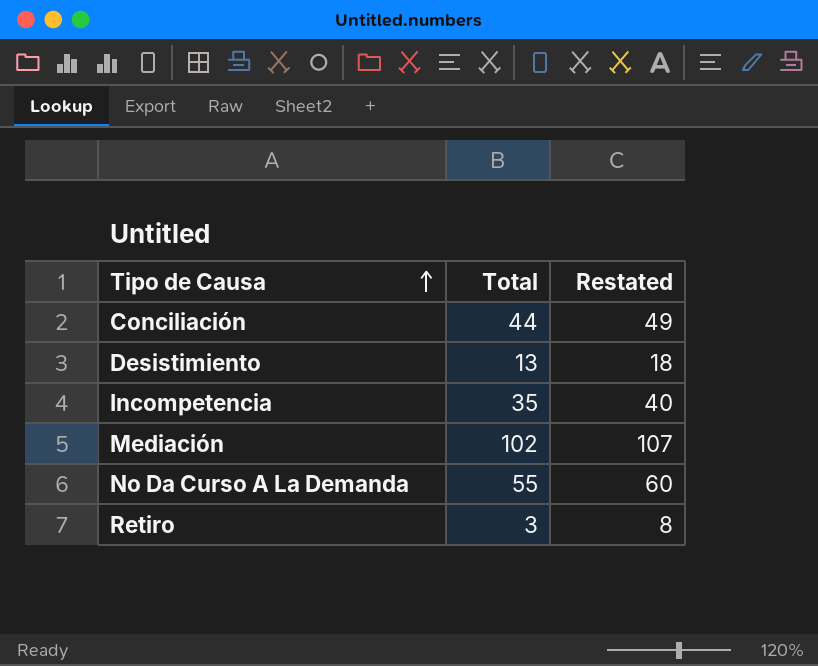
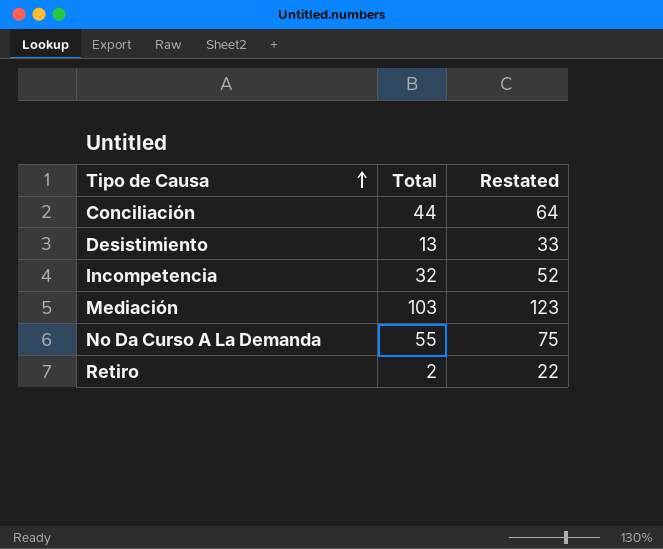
column Restated | formula: [Total] + 5 -> [Total] + 20
Incompetencia | Total: 35 -> 32
Mediación | Total: 102 -> 103
Retiro | Total: 3 -> 2

